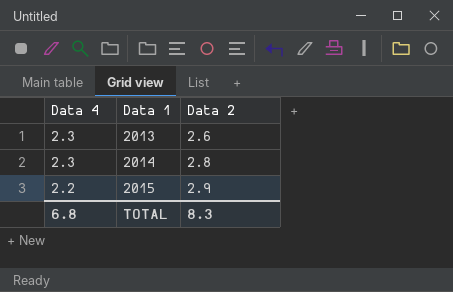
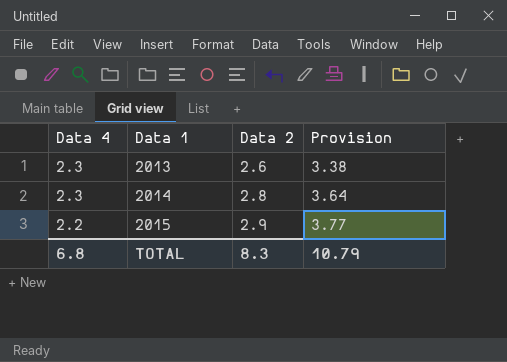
column Provision | formula: none -> [Data 2] * 1.3

